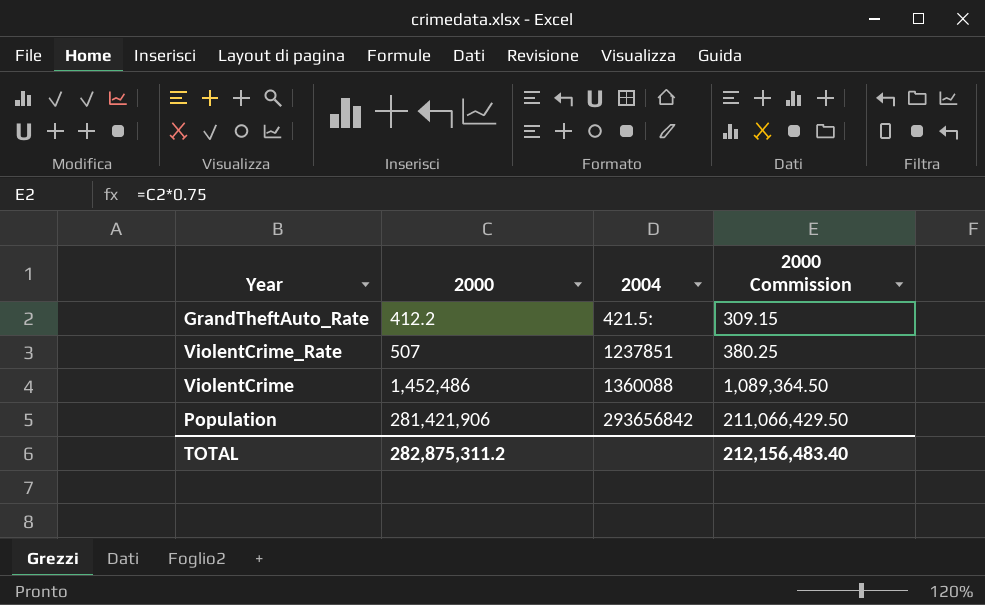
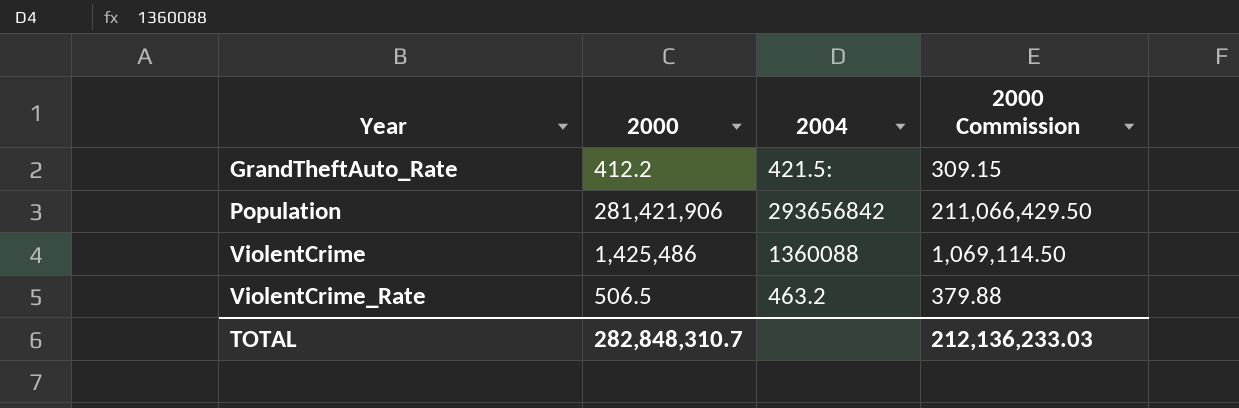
row order: 2000 ascending -> Year ascending
ViolentCrime | 2000: 1,452,486 -> 1,425,486
ViolentCrime | 2000 Commission: 1,089,364.50 -> 1,069,114.50
ViolentCrime_Rate | 2000: 507 -> 506.5
ViolentCrime_Rate | 2004: 1237851 -> 463.2
ViolentCrime_Rate | 2000 Commission: 380.25 -> 379.88
TOTAL | 2000: 282,875,311.2 -> 282,848,310.7
TOTAL | 2000 Commission: 212,156,483.40 -> 212,136,233.03

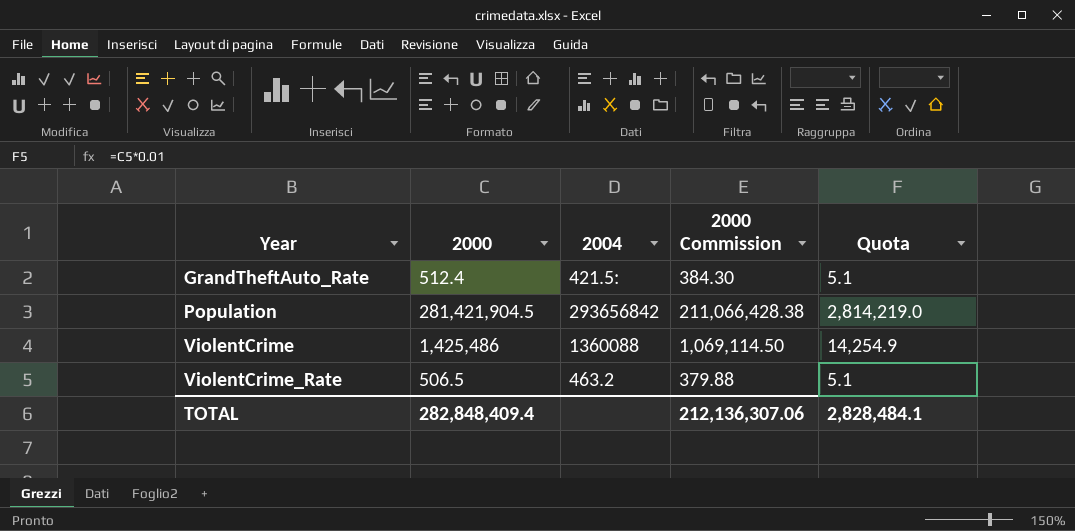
column Quota | formula: none -> [2000] * 0.01
GrandTheftAuto_Rate | 2000: 412.2 -> 512.4
GrandTheftAuto_Rate | 2000 Commission: 309.15 -> 384.30
Population | 2000: 281,421,906 -> 281,421,904.5
Population | 2000 Commission: 211,066,429.50 -> 211,066,428.38
TOTAL | 2000: 282,848,310.7 -> 282,848,409.4
TOTAL | 2000 Commission: 212,136,233.03 -> 212,136,307.06

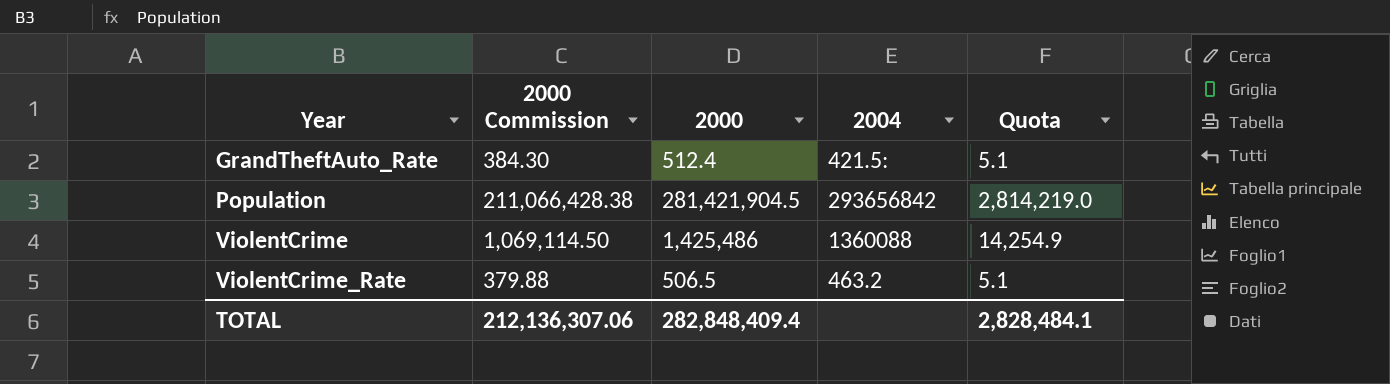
column 2000 Commission | position: 4 -> 2

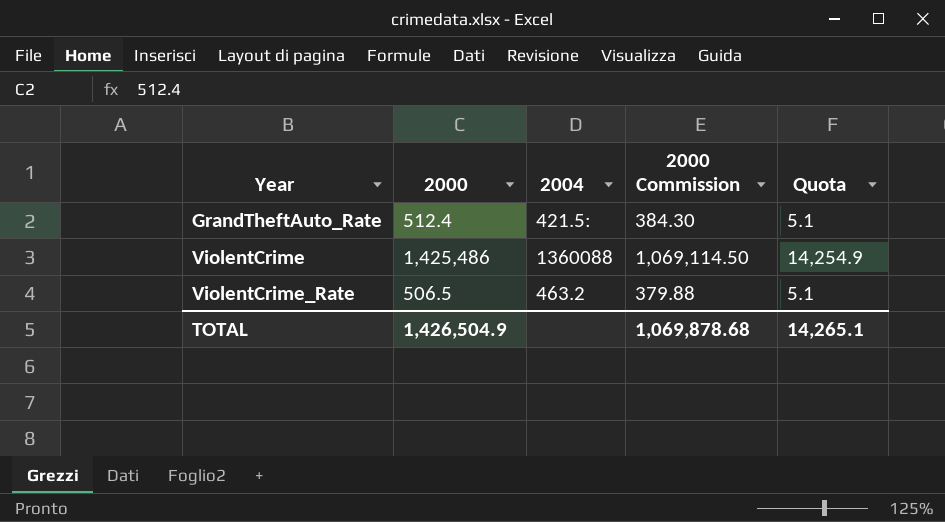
column 2000 Commission | position: 2 -> 4
row Population: 211,066,428.38 | 281,421,904.5 | 293656842 | 2,814,219.0 -> none
TOTAL | 2000: 282,848,409.4 -> 1,426,504.9
TOTAL | 2000 Commission: 212,136,307.06 -> 1,069,878.68
TOTAL | Quota: 2,828,484.1 -> 14,265.1

